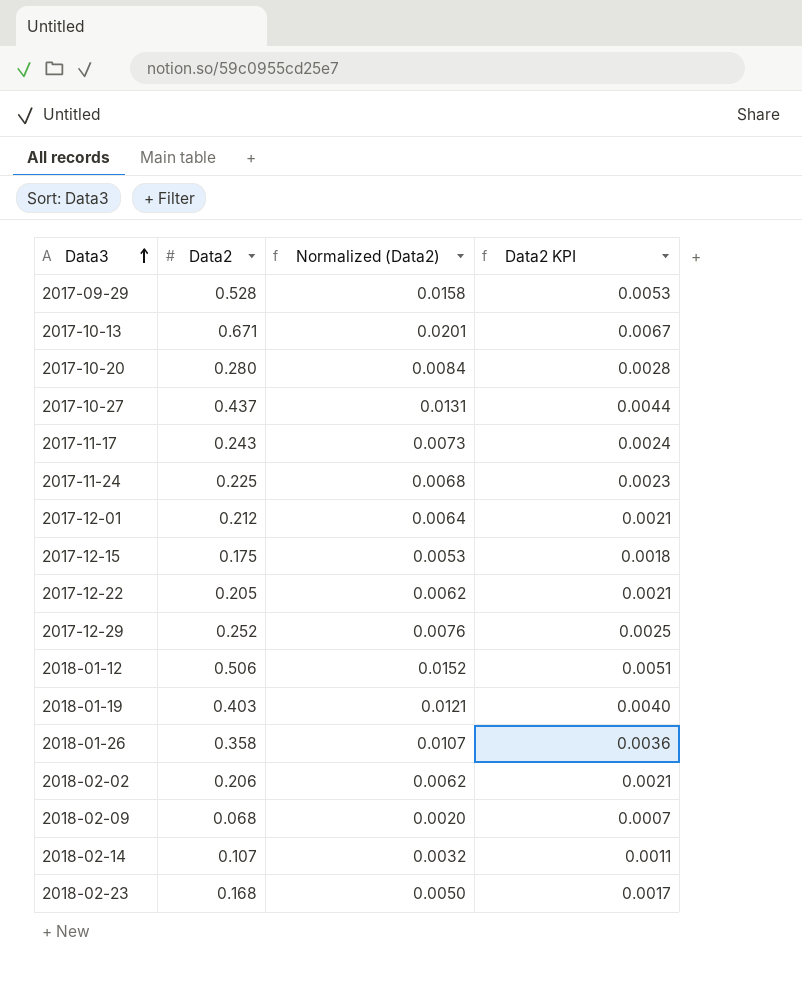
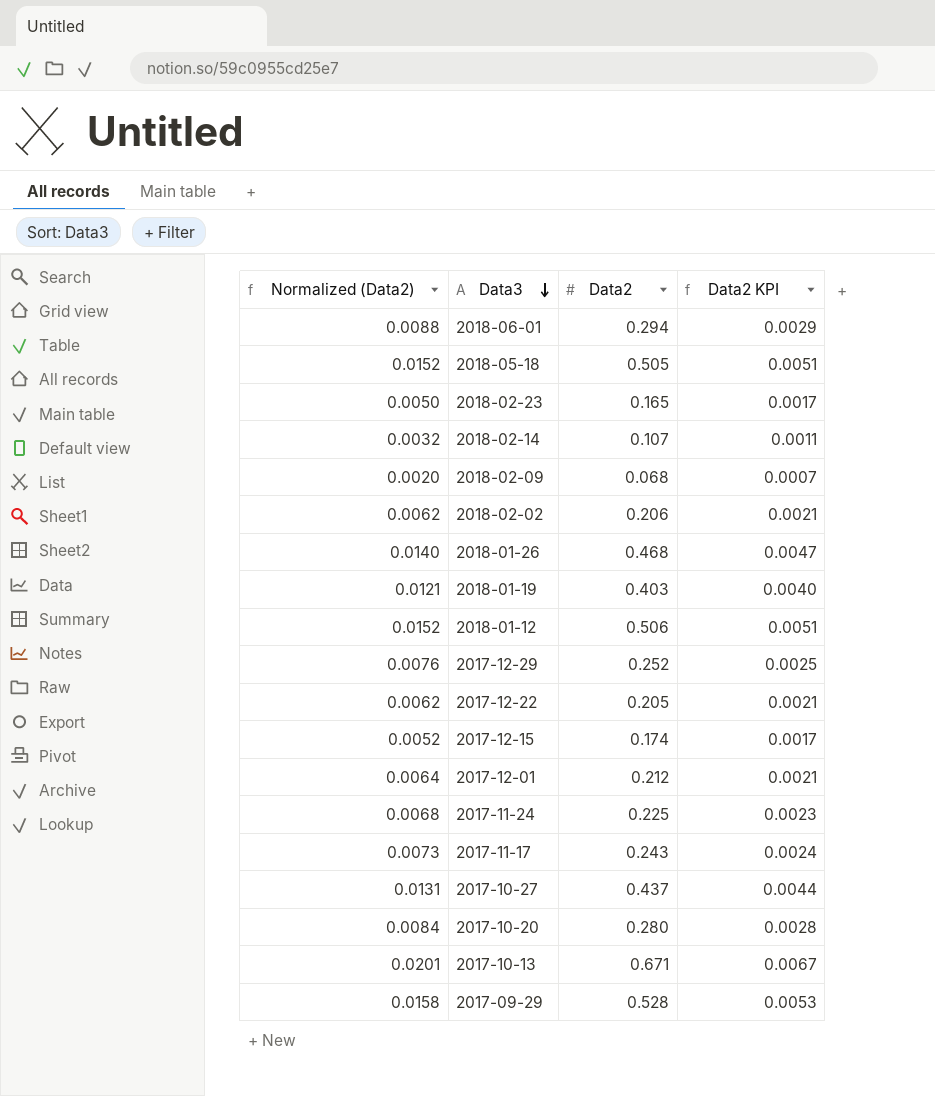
row order: Data3 ascending -> Data3 descending
column Normalized (Data2) | position: 3 -> 1
row 2018-06-01: none -> 0.0088 | 0.294 | 0.0029
row 2018-05-18: none -> 0.0152 | 0.505 | 0.0051
2018-02-23 | Data2: 0.168 -> 0.165
2018-01-26 | Normalized (Data2): 0.0107 -> 0.0140
2018-01-26 | Data2: 0.358 -> 0.468
2018-01-26 | Data2 KPI: 0.0036 -> 0.0047
2017-12-15 | Normalized (Data2): 0.0053 -> 0.0052
2017-12-15 | Data2: 0.175 -> 0.174
2017-12-15 | Data2 KPI: 0.0018 -> 0.0017

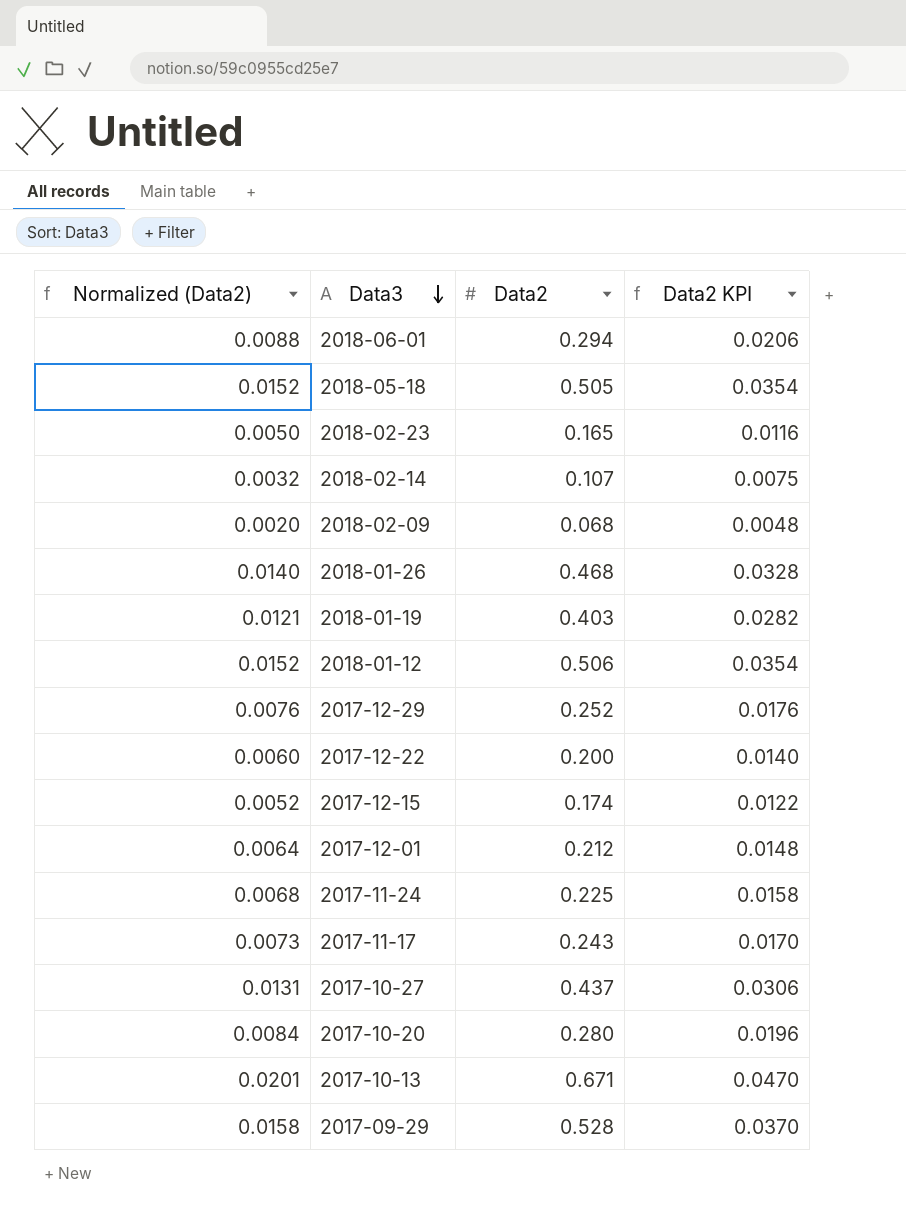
column Data2 KPI | formula: [Data2] * 0.01 -> [Data2] * 0.07
row 2018-02-02: 0.0062 | 0.206 | 0.0021 -> none
2017-12-22 | Normalized (Data2): 0.0062 -> 0.0060
2017-12-22 | Data2: 0.205 -> 0.200

